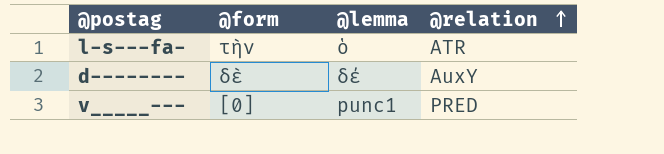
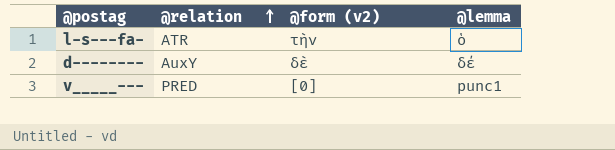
column @relation | position: 4 -> 2
column name: @form -> @form (v2)

